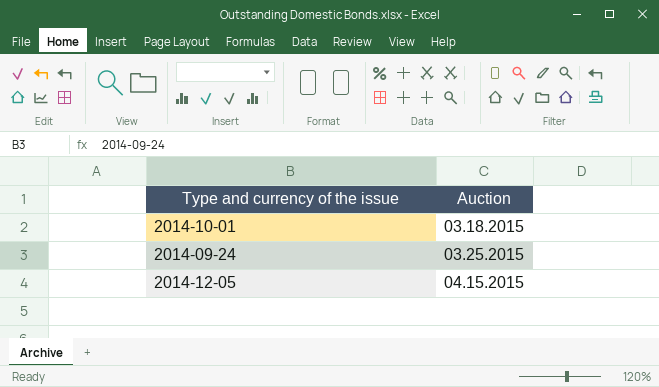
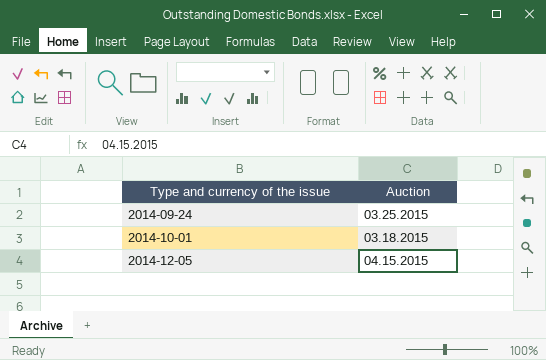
row order: Auction ascending -> Type and currency of the issue ascending

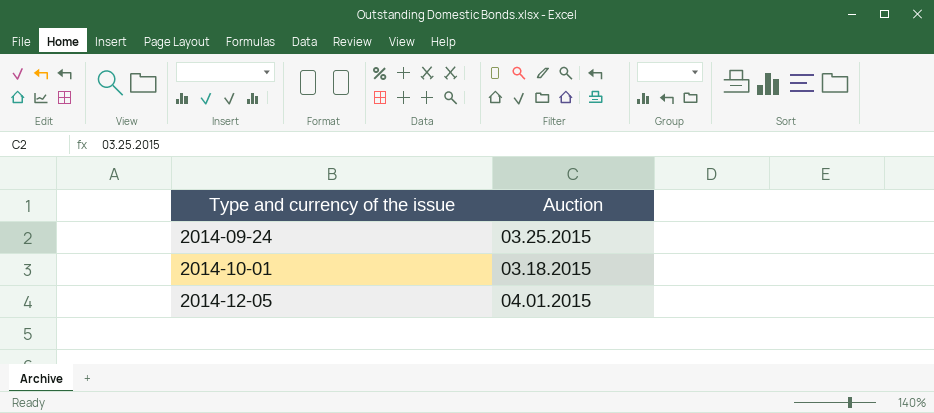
2014-12-05 | Auction: 04.15.2015 -> 04.01.2015

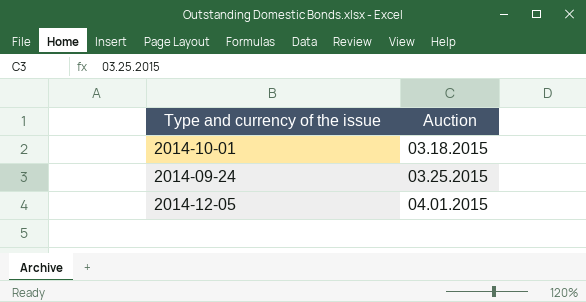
row order: Type and currency of the issue ascending -> Auction ascending

